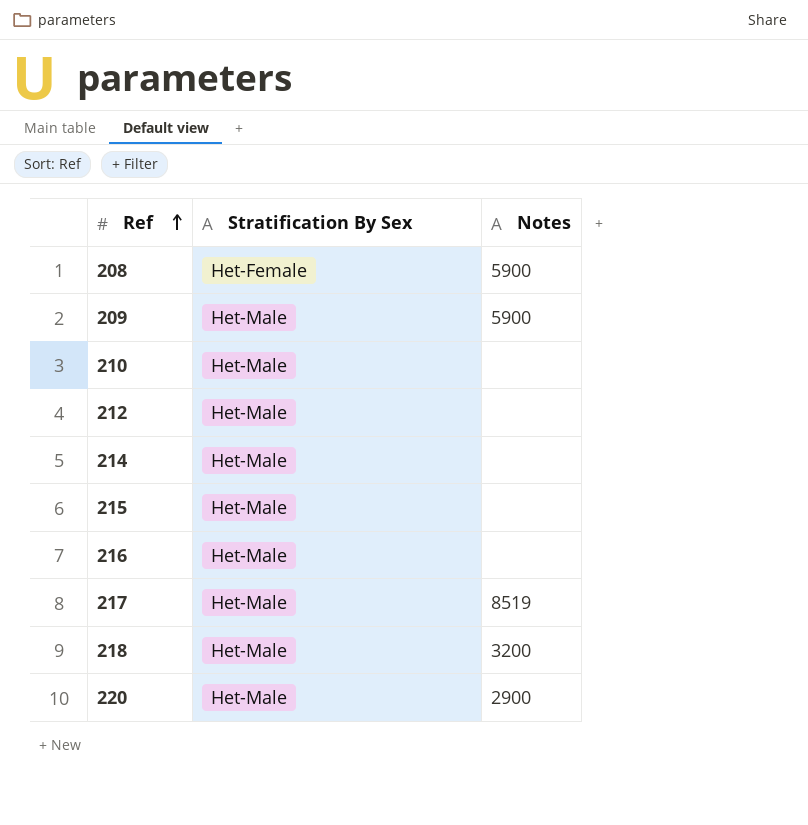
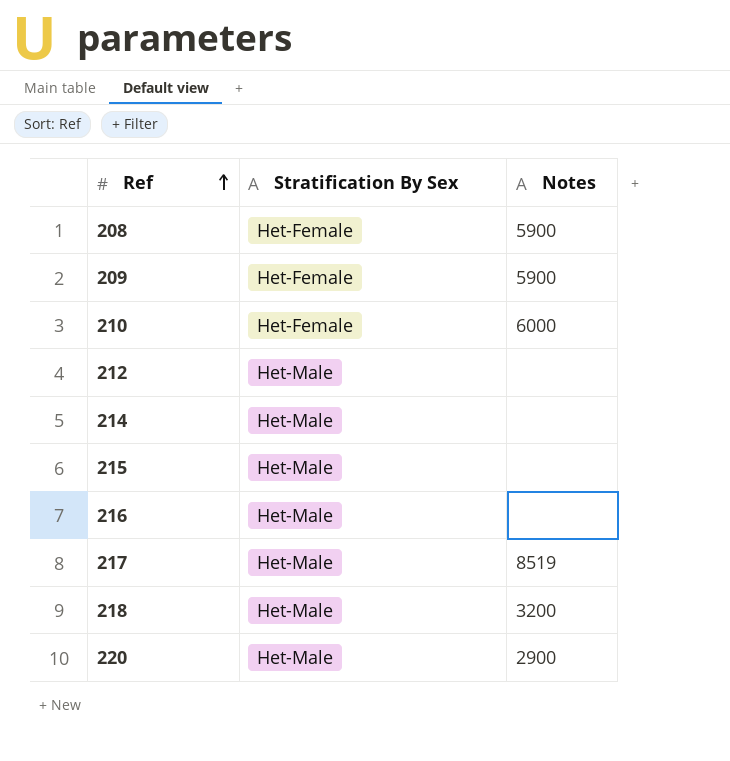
209 | Stratification By Sex: Het-Male -> Het-Female
210 | Stratification By Sex: Het-Male -> Het-Female
210 | Notes: none -> 6000

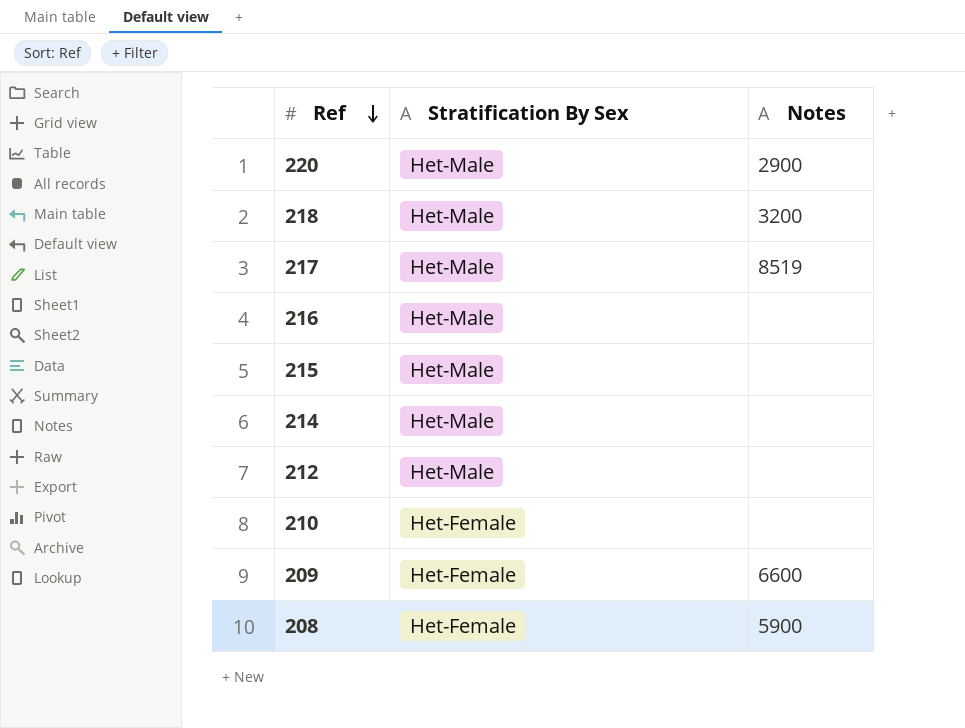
row order: Ref ascending -> Ref descending
210 | Notes: 6000 -> none
209 | Notes: 5900 -> 6600

